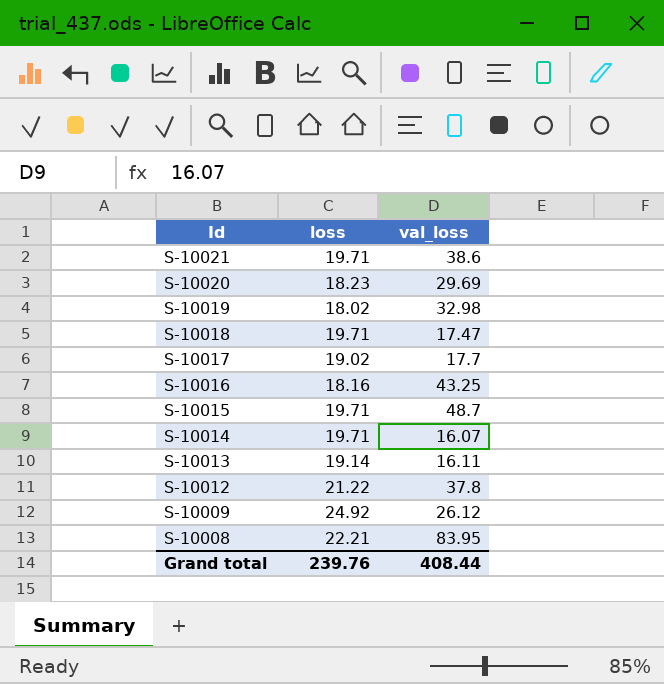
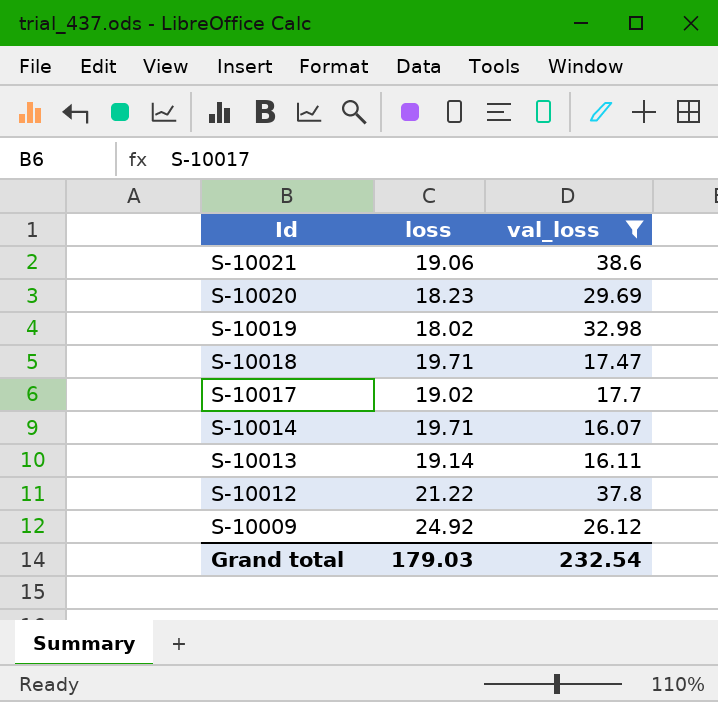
filter: none -> val_loss <= 38.6
S-10021 | loss: 19.71 -> 19.06
Grand total | loss: 239.76 -> 179.03
Grand total | val_loss: 408.44 -> 232.54

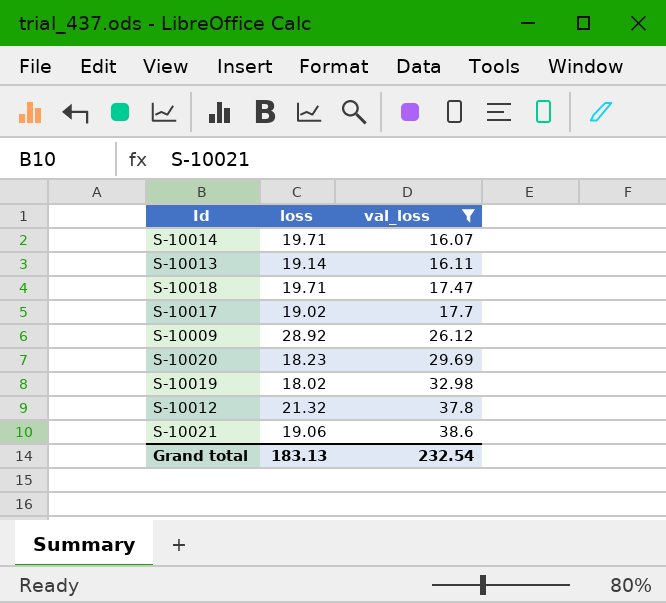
row order: Id descending -> val_loss ascending
S-10009 | loss: 24.92 -> 28.92
S-10012 | loss: 21.22 -> 21.32
Grand total | loss: 179.03 -> 183.13

